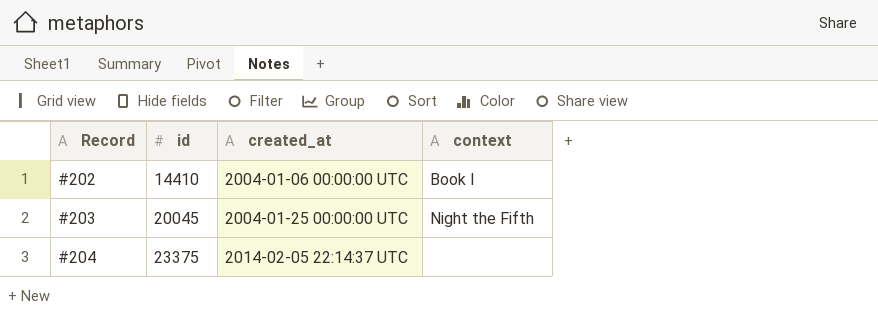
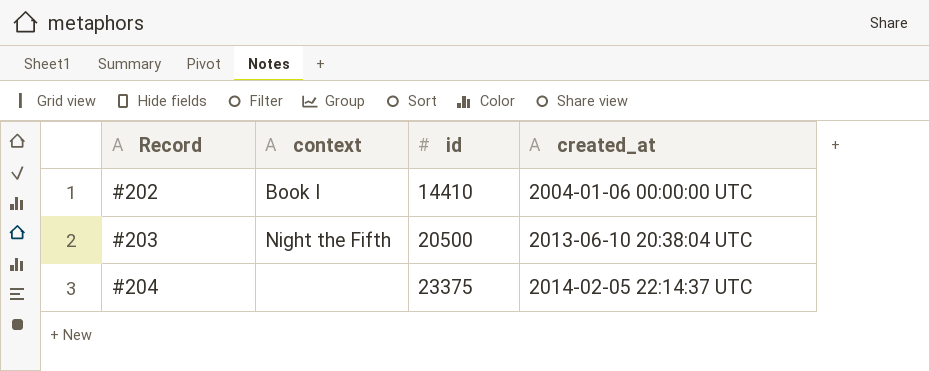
column context | position: 4 -> 2
#203 | id: 20045 -> 20500
#203 | created_at: 2004-01-25 00:00:00 UTC -> 2013-06-10 20:38:04 UTC

